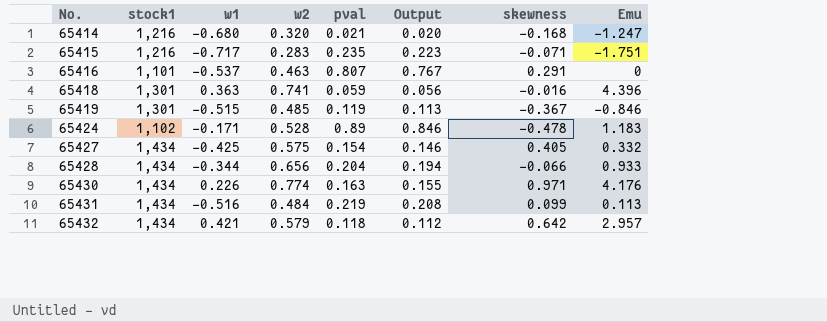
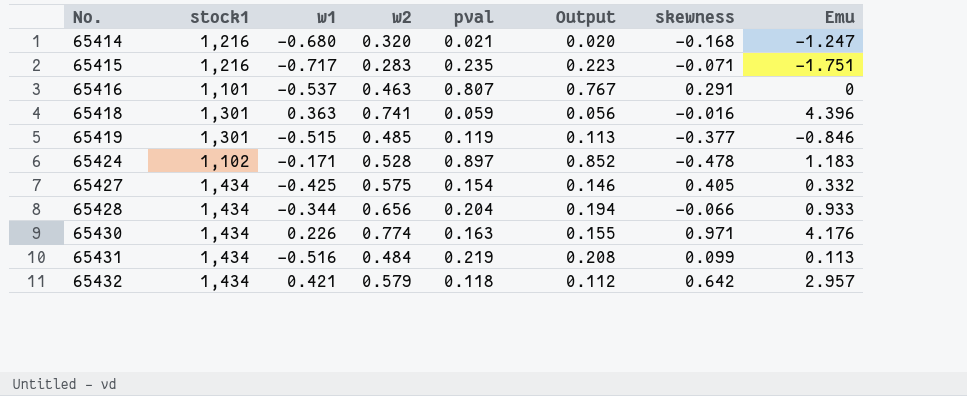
65419 | skewness: -0.367 -> -0.377
65424 | pval: 0.89 -> 0.897
65424 | Output: 0.846 -> 0.852

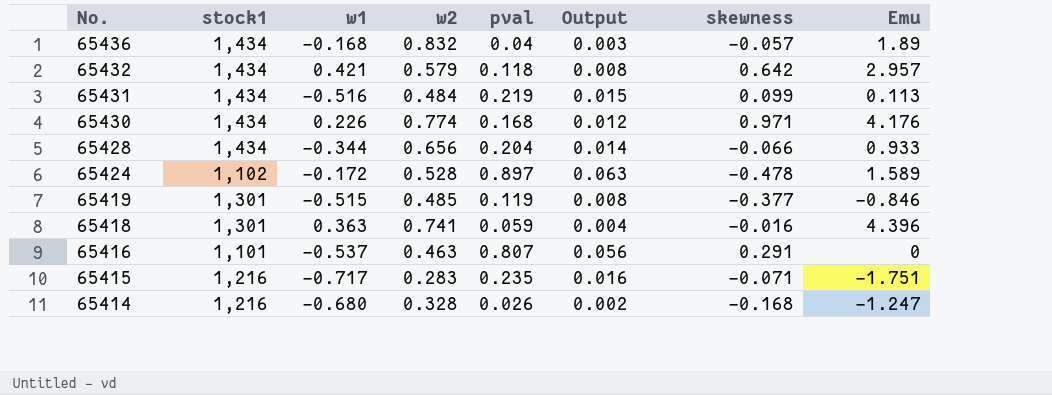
row order: No. ascending -> No. descending
column Output | formula: [pval] * 0.95 -> [pval] * 0.07
row 65427: 1,434 | -0.425 | 0.575 | 0.154 | 0.146 | 0.405 | 0.332 -> none
row 65436: none -> 1,434 | -0.168 | 0.832 | 0.04 | 0.003 | -0.057 | 1.89
65430 | pval: 0.163 -> 0.168
65424 | w1: -0.171 -> -0.172
65424 | Emu: 1.183 -> 1.589
65414 | w2: 0.320 -> 0.328
65414 | pval: 0.021 -> 0.026

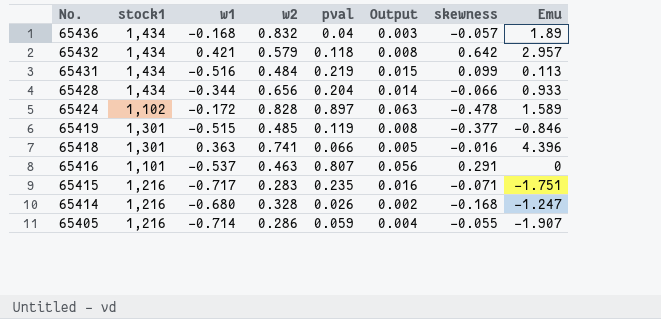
row 65430: 1,434 | 0.226 | 0.774 | 0.168 | 0.012 | 0.971 | 4.176 -> none
65424 | w2: 0.528 -> 0.828
65418 | pval: 0.059 -> 0.066
65418 | Output: 0.004 -> 0.005
row 65405: none -> 1,216 | -0.714 | 0.286 | 0.059 | 0.004 | -0.055 | -1.907

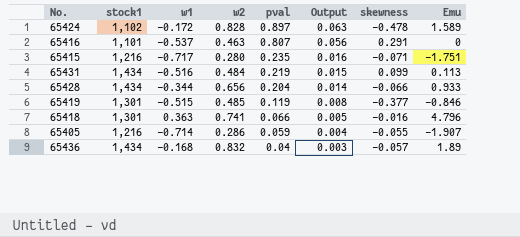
row order: No. descending -> pval descending
row 65432: 1,434 | 0.421 | 0.579 | 0.118 | 0.008 | 0.642 | 2.957 -> none
row 65414: 1,216 | -0.680 | 0.328 | 0.026 | 0.002 | -0.168 | -1.247 -> none
65415 | w2: 0.283 -> 0.280
65418 | Emu: 4.396 -> 4.796

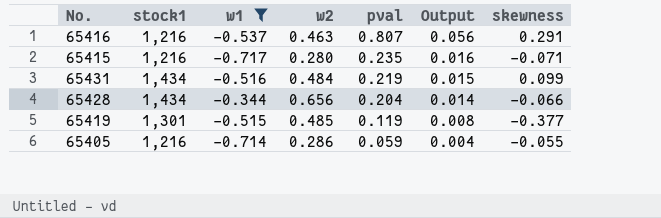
filter: none -> w1 <= -0.344
column Emu | position: 8 -> none
65416 | stock1: 1,101 -> 1,216

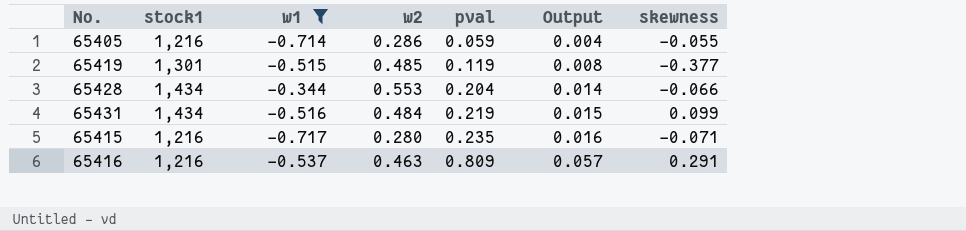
row order: pval descending -> pval ascending
65428 | w2: 0.656 -> 0.553
65416 | pval: 0.807 -> 0.809
65416 | Output: 0.056 -> 0.057

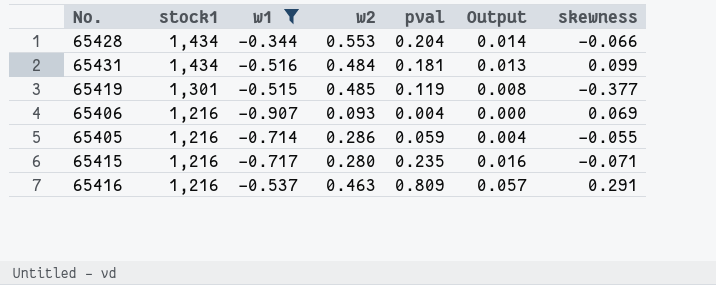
row order: pval ascending -> stock1 descending
65431 | pval: 0.219 -> 0.181
65431 | Output: 0.015 -> 0.013
row 65406: none -> 1,216 | -0.907 | 0.093 | 0.004 | 0.000 | 0.069

